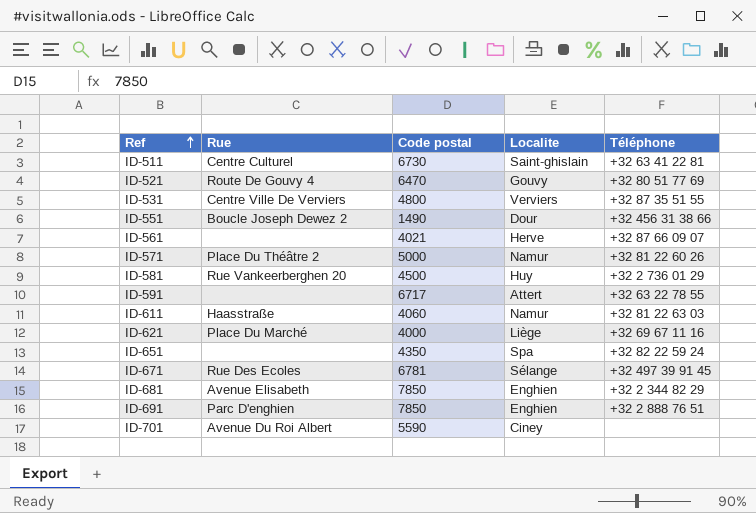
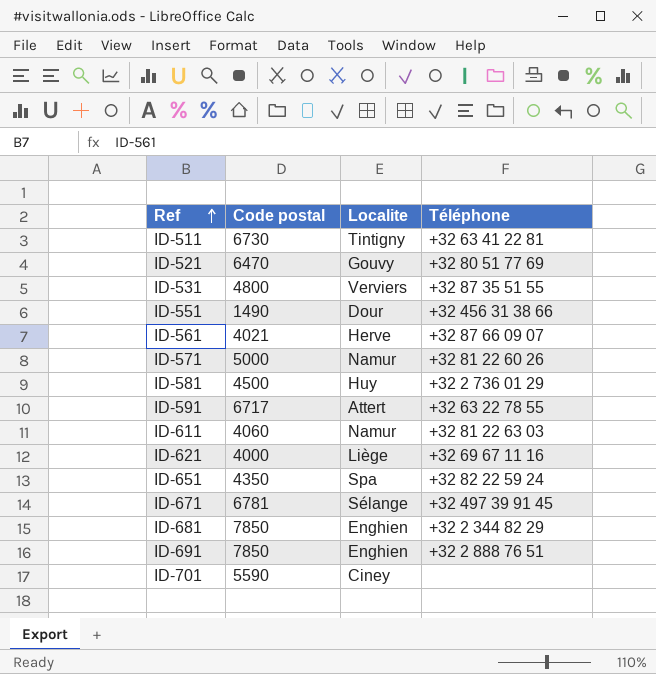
column Rue | position: 2 -> none
ID-511 | Localite: Saint-ghislain -> Tintigny

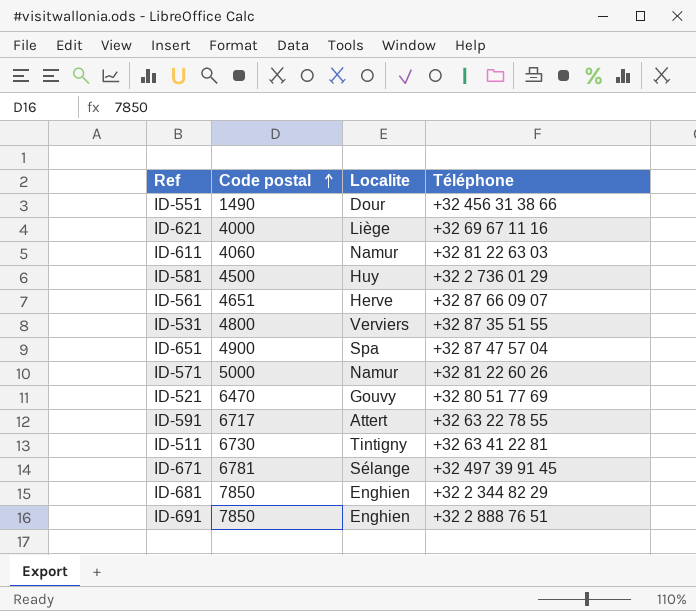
row order: Ref ascending -> Code postal ascending
row ID-701: 5590 | Ciney | none -> none
ID-561 | Code postal: 4021 -> 4651
ID-651 | Code postal: 4350 -> 4900
ID-651 | Téléphone: +32 82 22 59 24 -> +32 87 47 57 04

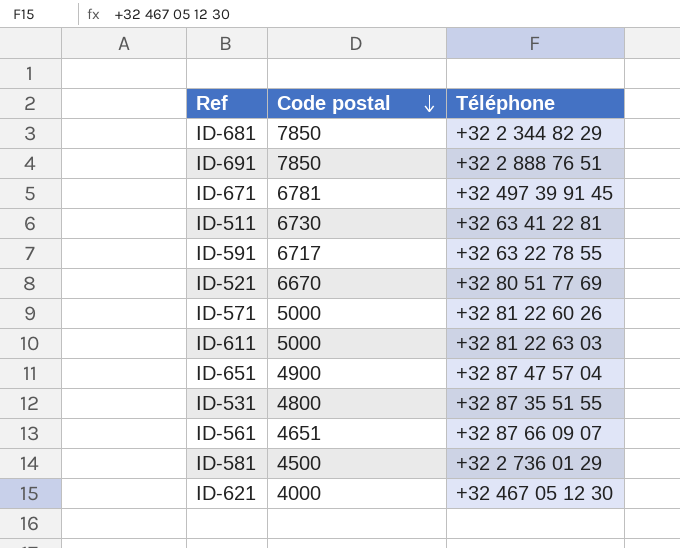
row order: Code postal ascending -> Code postal descending
column Localite | position: 3 -> none
row ID-551: 1490 | Dour | +32 456 31 38 66 -> none
ID-521 | Code postal: 6470 -> 6670
ID-611 | Code postal: 4060 -> 5000
ID-621 | Téléphone: +32 69 67 11 16 -> +32 467 05 12 30

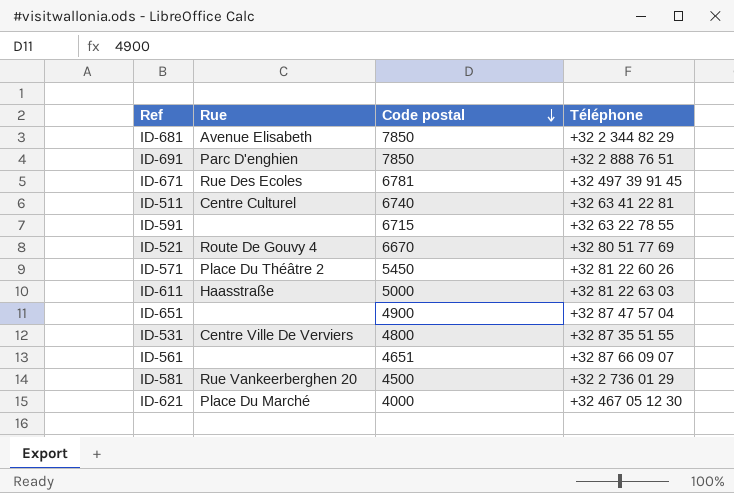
column Rue | position: none -> 2
ID-511 | Code postal: 6730 -> 6740
ID-591 | Code postal: 6717 -> 6715
ID-571 | Code postal: 5000 -> 5450

